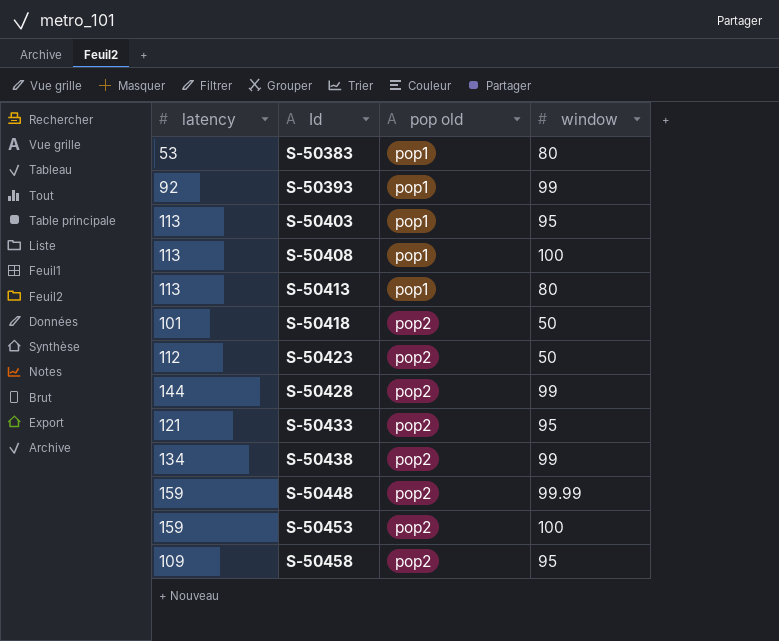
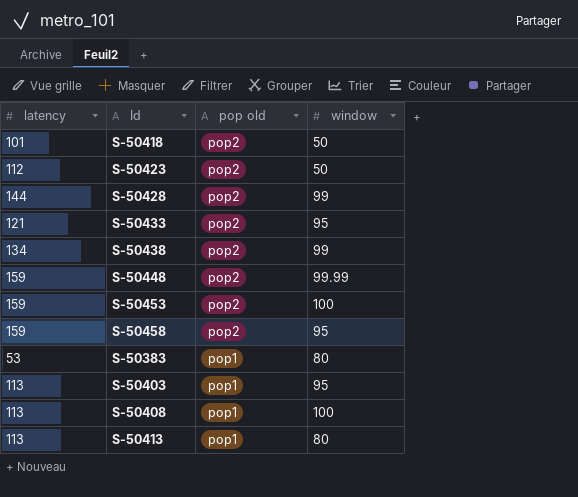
row order: Id ascending -> pop old descending
row S-50393: 92 | pop1 | 99 -> none
S-50458 | latency: 109 -> 159

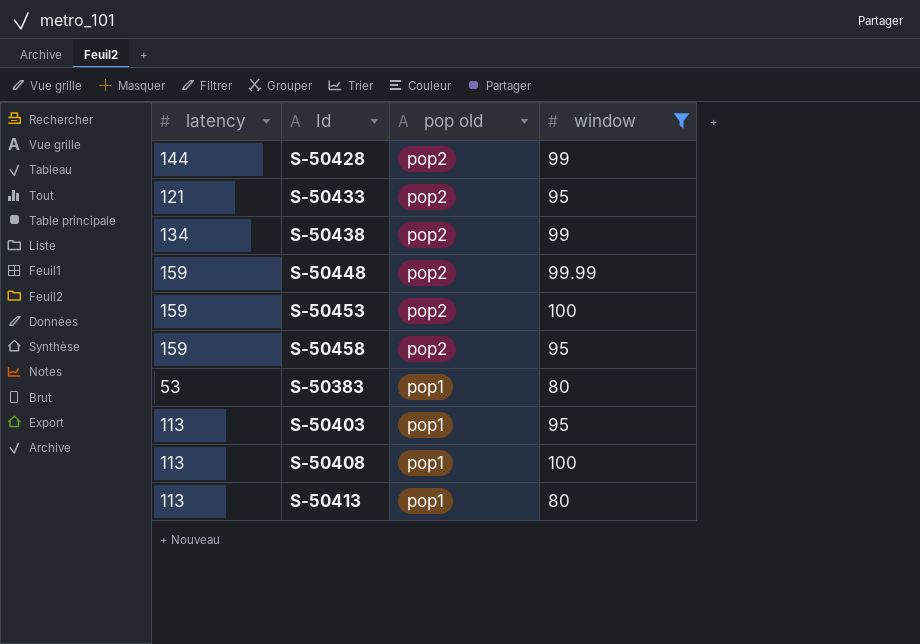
filter: none -> window != 50

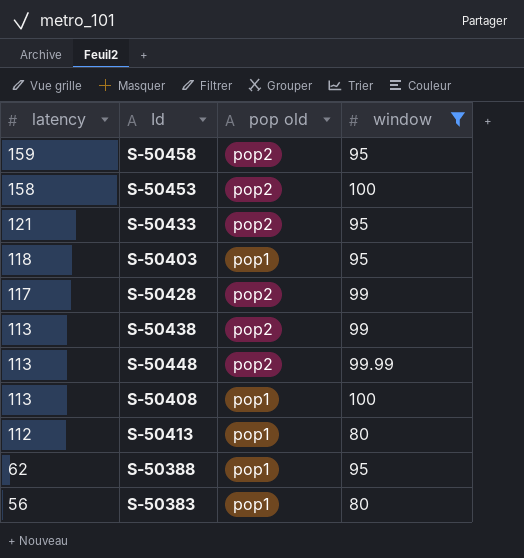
row order: pop old descending -> latency descending
S-50453 | latency: 159 -> 158
S-50403 | latency: 113 -> 118
S-50428 | latency: 144 -> 117
S-50438 | latency: 134 -> 113
S-50448 | latency: 159 -> 113
S-50413 | latency: 113 -> 112
row S-50388: none -> 62 | pop1 | 95
S-50383 | latency: 53 -> 56

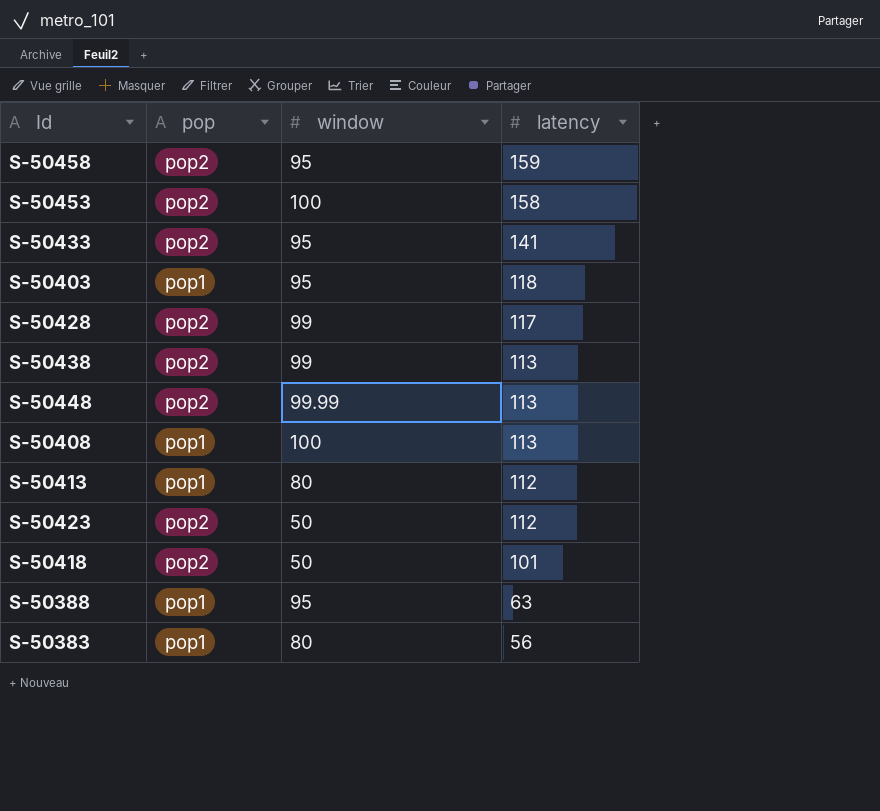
filter: window != 50 -> none
column name: pop old -> pop
column latency | position: 1 -> 4
S-50433 | latency: 121 -> 141
S-50388 | latency: 62 -> 63

